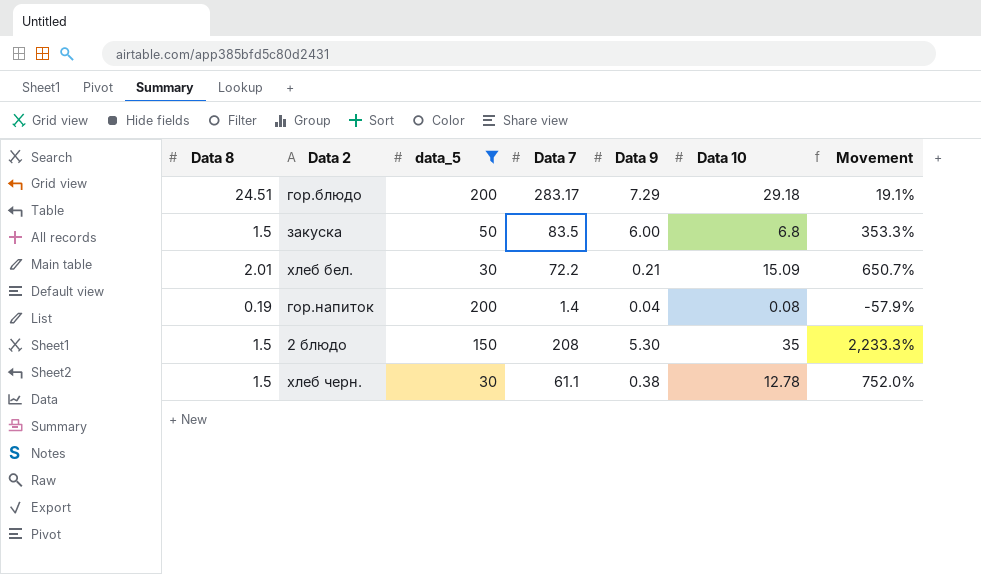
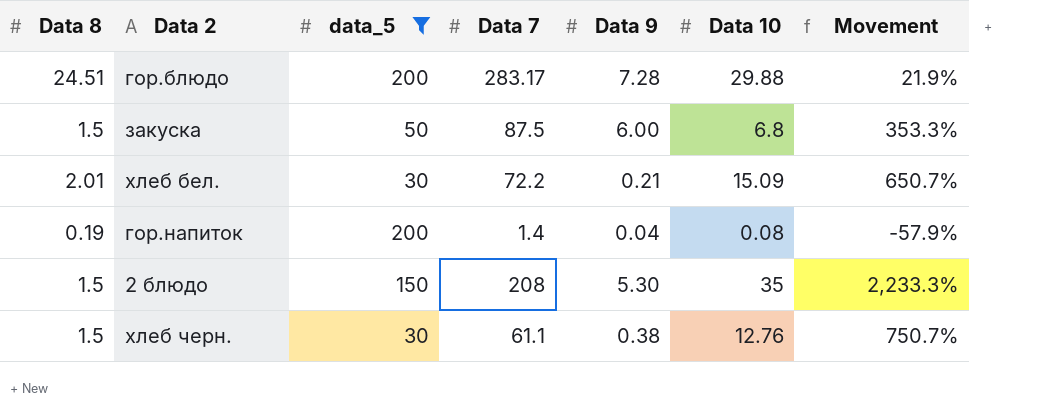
гор.блюдо | Data 9: 7.29 -> 7.28
гор.блюдо | Data 10: 29.18 -> 29.88
гор.блюдо | Movement: 19.1% -> 21.9%
закуска | Data 7: 83.5 -> 87.5
хлеб черн. | Data 10: 12.78 -> 12.76
хлеб черн. | Movement: 752.0% -> 750.7%

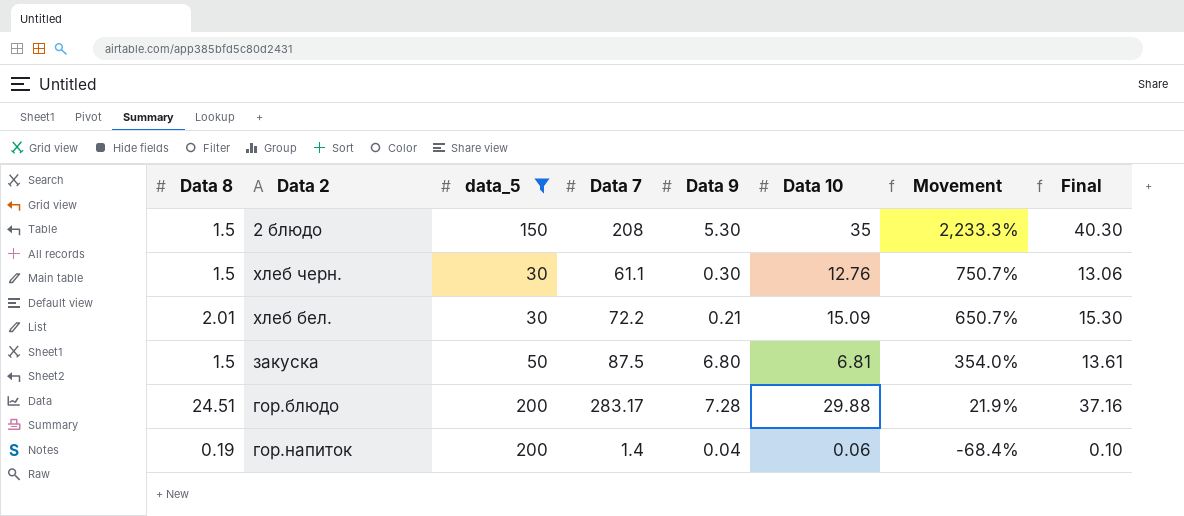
row order: none -> Movement descending
column Final | formula: none -> [Data 9] + [Data 10]
хлеб черн. | Data 9: 0.38 -> 0.30
закуска | Data 9: 6.00 -> 6.80
закуска | Data 10: 6.8 -> 6.81
закуска | Movement: 353.3% -> 354.0%
гор.напиток | Data 10: 0.08 -> 0.06
гор.напиток | Movement: -57.9% -> -68.4%

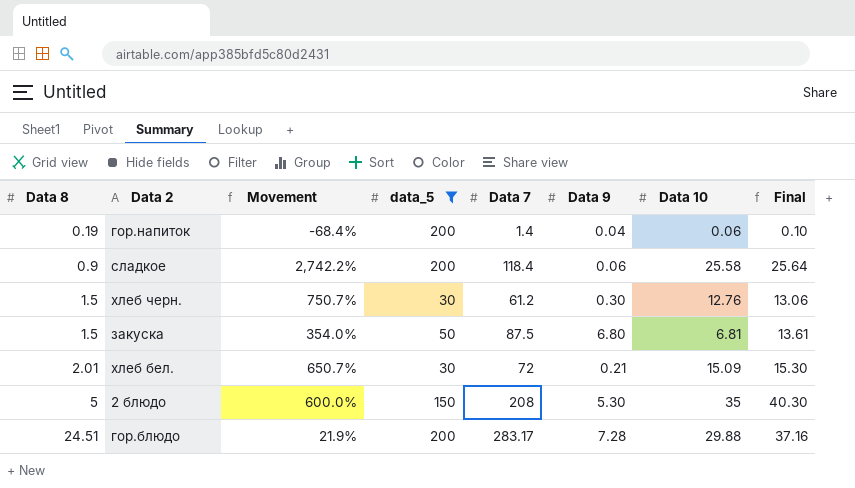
row order: Movement descending -> Data 8 ascending
column Movement | position: 7 -> 3
row сладкое: none -> 0.9 | 2,742.2% | 200 | 118.4 | 0.06 | 25.58 | 25.64
хлеб черн. | Data 7: 61.1 -> 61.2
хлеб бел. | Data 7: 72.2 -> 72
2 блюдо | Data 8: 1.5 -> 5
2 блюдо | Movement: 2,233.3% -> 600.0%

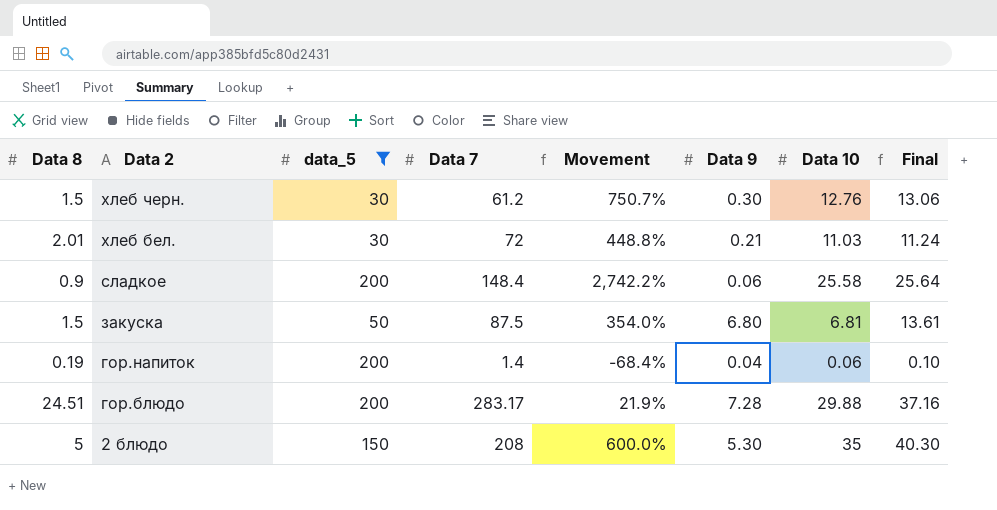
row order: Data 8 ascending -> Data 2 descending
column Movement | position: 3 -> 5
хлеб бел. | Movement: 650.7% -> 448.8%
хлеб бел. | Data 10: 15.09 -> 11.03
хлеб бел. | Final: 15.30 -> 11.24
сладкое | Data 7: 118.4 -> 148.4

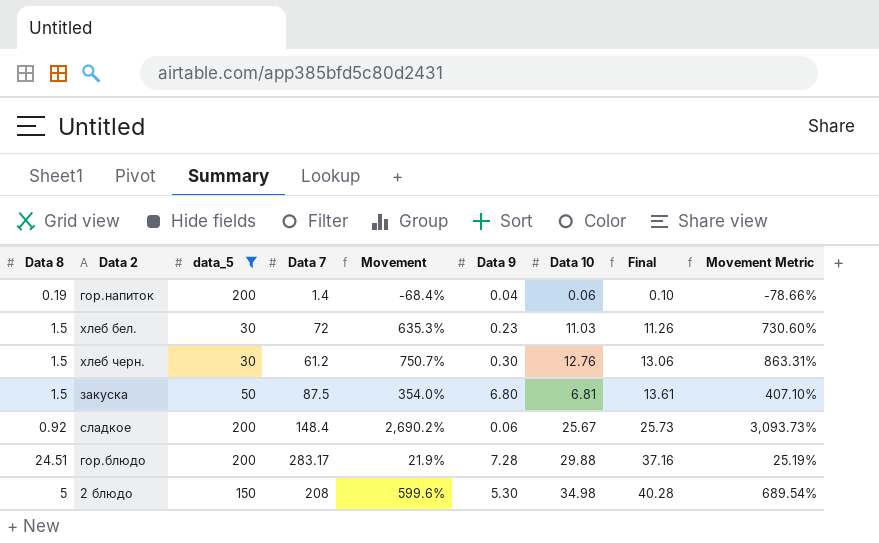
row order: Data 2 descending -> Final ascending
column Movement Metric | formula: none -> [Movement] * 1.15
хлеб бел. | Data 8: 2.01 -> 1.5
хлеб бел. | Movement: 448.8% -> 635.3%
хлеб бел. | Data 9: 0.21 -> 0.23
хлеб бел. | Final: 11.24 -> 11.26
сладкое | Data 8: 0.9 -> 0.92
сладкое | Movement: 2,742.2% -> 2,690.2%
сладкое | Data 10: 25.58 -> 25.67
сладкое | Final: 25.64 -> 25.73
2 блюдо | Movement: 600.0% -> 599.6%
2 блюдо | Data 10: 35 -> 34.98
2 блюдо | Final: 40.30 -> 40.28

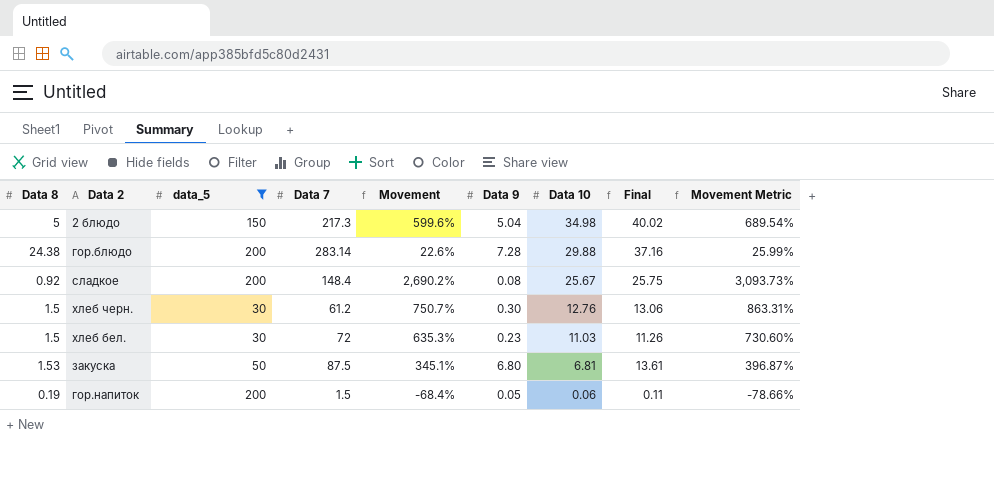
row order: Final ascending -> Data 10 descending
2 блюдо | Data 7: 208 -> 217.3
2 блюдо | Data 9: 5.30 -> 5.04
2 блюдо | Final: 40.28 -> 40.02
гор.блюдо | Data 8: 24.51 -> 24.38
гор.блюдо | Data 7: 283.17 -> 283.14
гор.блюдо | Movement: 21.9% -> 22.6%
гор.блюдо | Movement Metric: 25.19% -> 25.99%
сладкое | Data 9: 0.06 -> 0.08
сладкое | Final: 25.73 -> 25.75
закуска | Data 8: 1.5 -> 1.53
закуска | Movement: 354.0% -> 345.1%
закуска | Movement Metric: 407.10% -> 396.87%
гор.напиток | Data 7: 1.4 -> 1.5
гор.напиток | Data 9: 0.04 -> 0.05
гор.напиток | Final: 0.10 -> 0.11

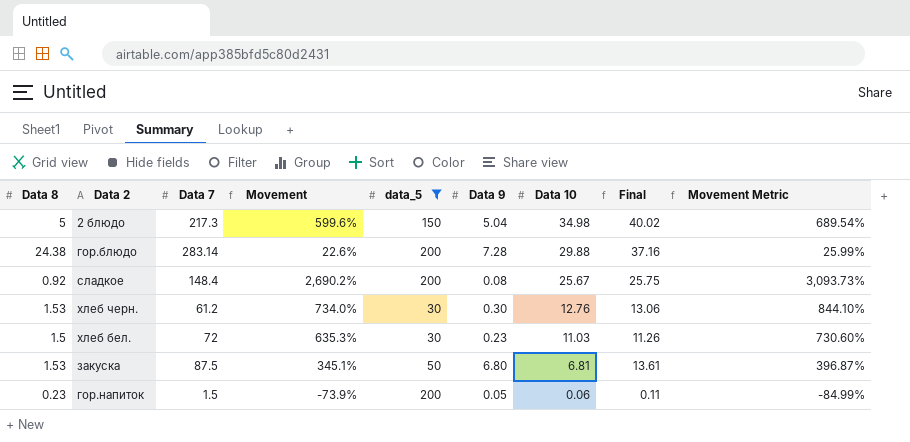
column data_5 | position: 3 -> 5
хлеб черн. | Data 8: 1.5 -> 1.53
хлеб черн. | Movement: 750.7% -> 734.0%
хлеб черн. | Movement Metric: 863.31% -> 844.10%
гор.напиток | Data 8: 0.19 -> 0.23
гор.напиток | Movement: -68.4% -> -73.9%
гор.напиток | Movement Metric: -78.66% -> -84.99%

